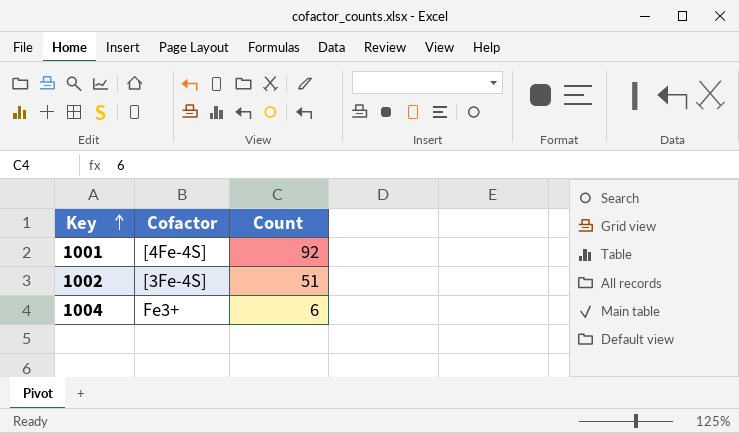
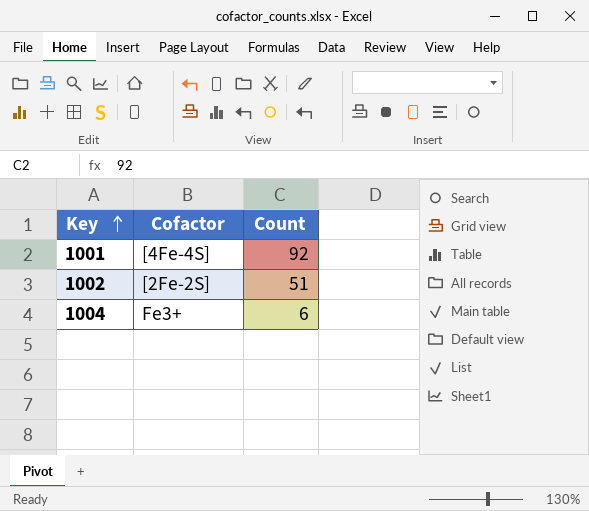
1002 | Cofactor: [3Fe-4S] -> [2Fe-2S]

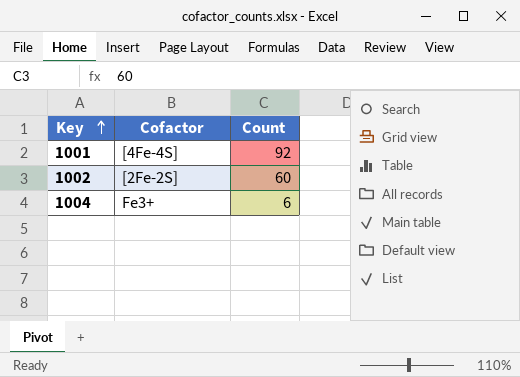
1002 | Count: 51 -> 60

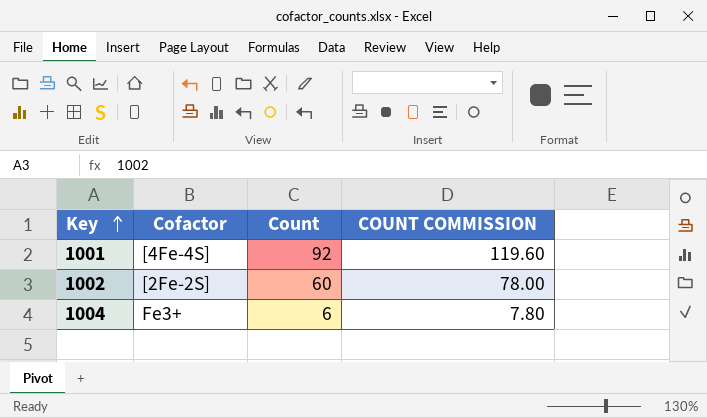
column COUNT COMMISSION | formula: none -> [Count] * 1.3

